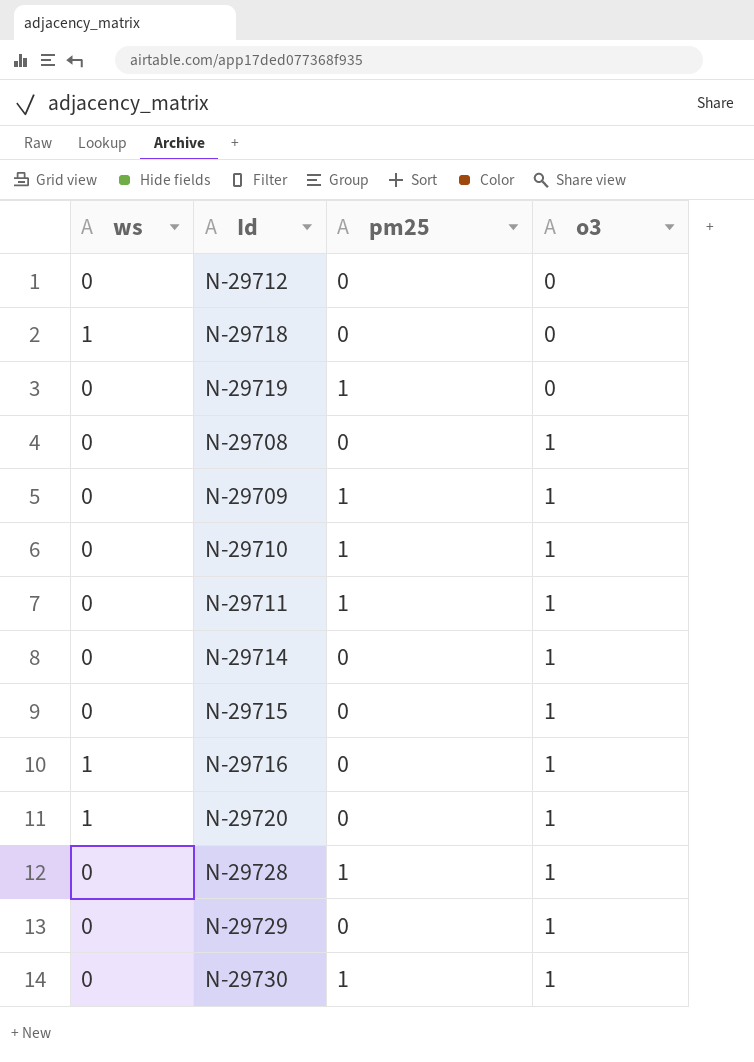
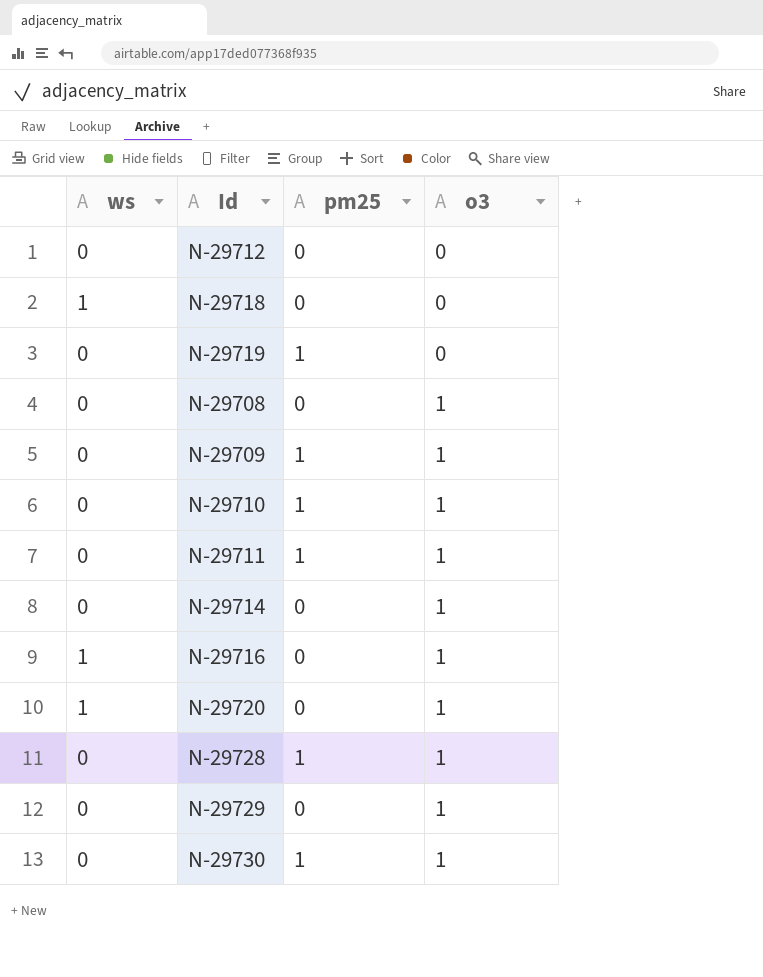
row N-29715: 0 | 0 | 1 -> none

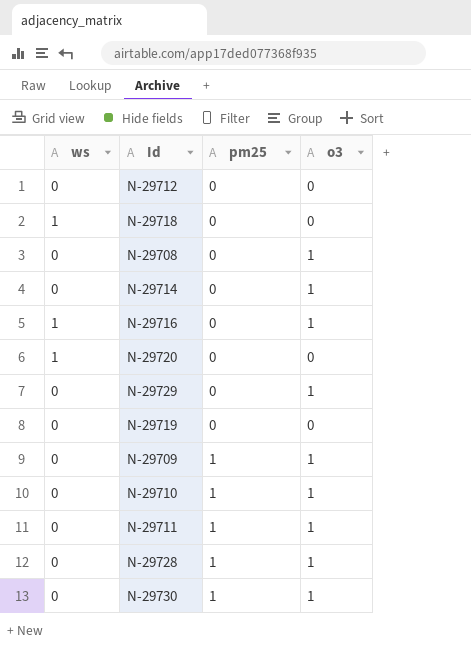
row order: o3 ascending -> pm25 ascending
N-29720 | o3: 1 -> 0
N-29719 | pm25: 1 -> 0

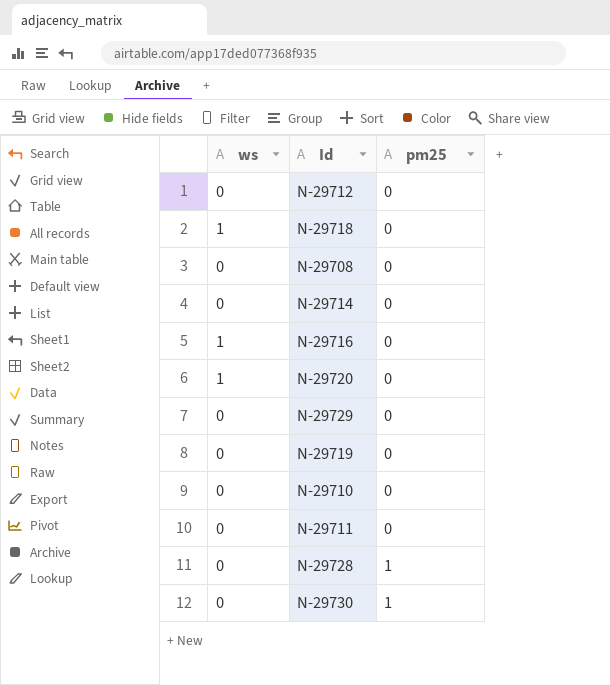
column o3 | position: 4 -> none
row N-29709: 0 | 1 | 1 -> none
N-29710 | pm25: 1 -> 0
N-29711 | pm25: 1 -> 0

